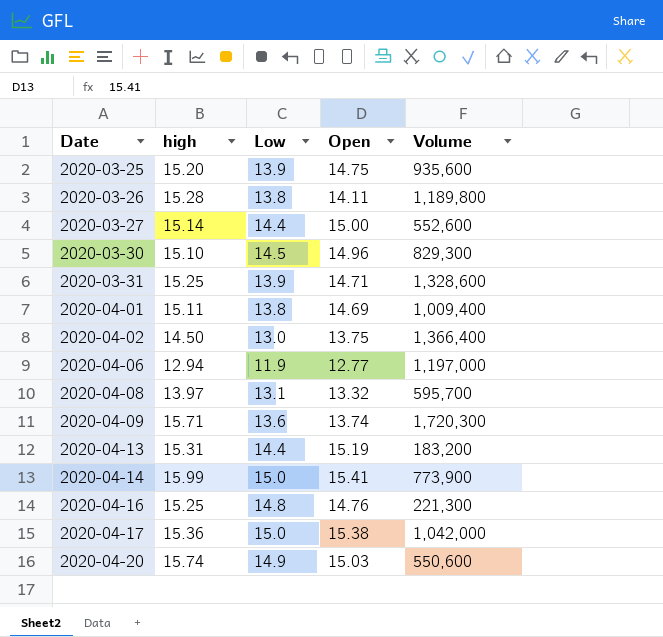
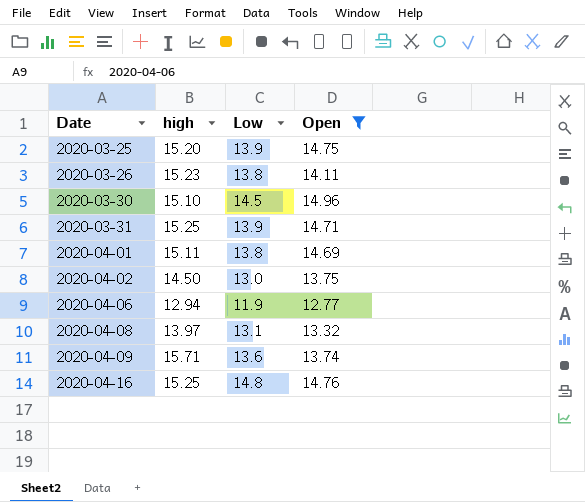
filter: none -> Open <= 14.96
column Volume | position: 5 -> none
2020-03-26 | high: 15.28 -> 15.23

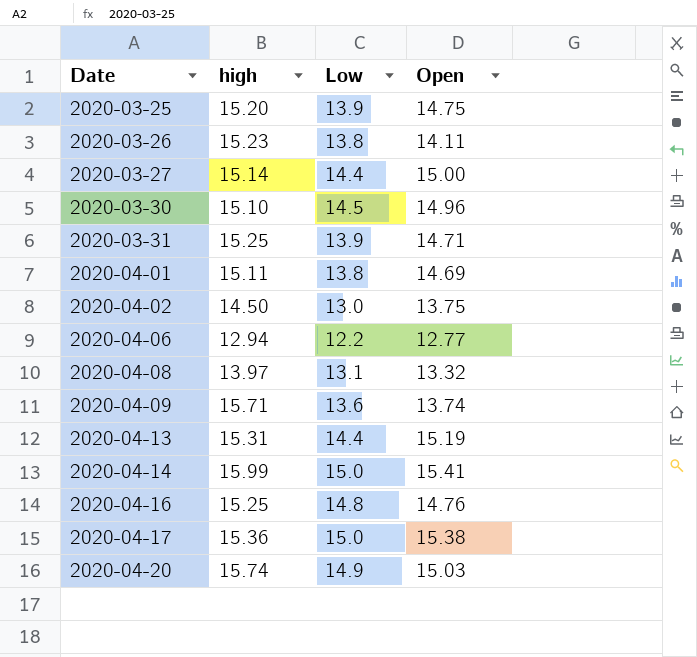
filter: Open <= 14.96 -> none
2020-04-06 | Low: 11.9 -> 12.2

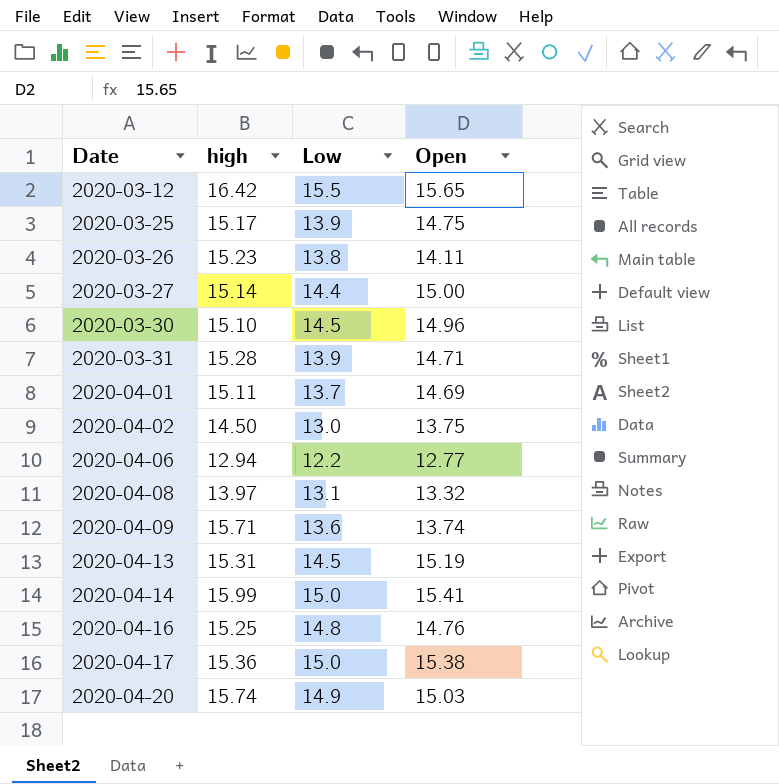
row 2020-03-12: none -> 16.42 | 15.5 | 15.65
2020-03-25 | high: 15.20 -> 15.17
2020-03-31 | high: 15.25 -> 15.28
2020-04-01 | Low: 13.8 -> 13.7
2020-04-13 | Low: 14.4 -> 14.5

